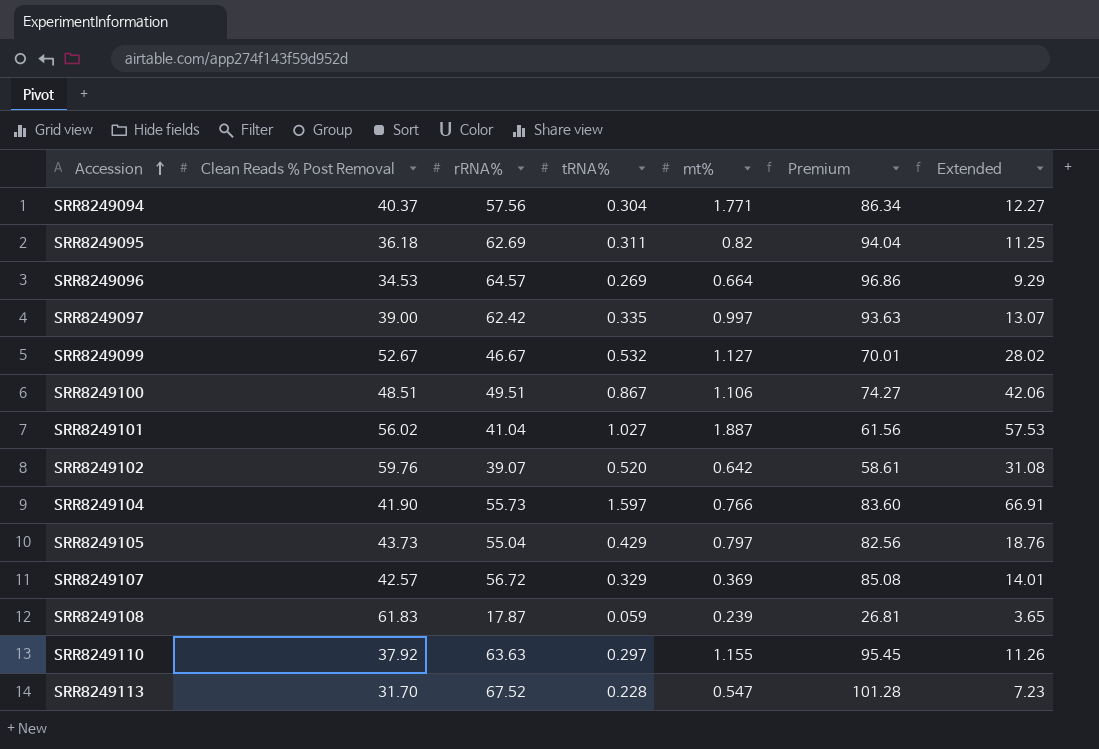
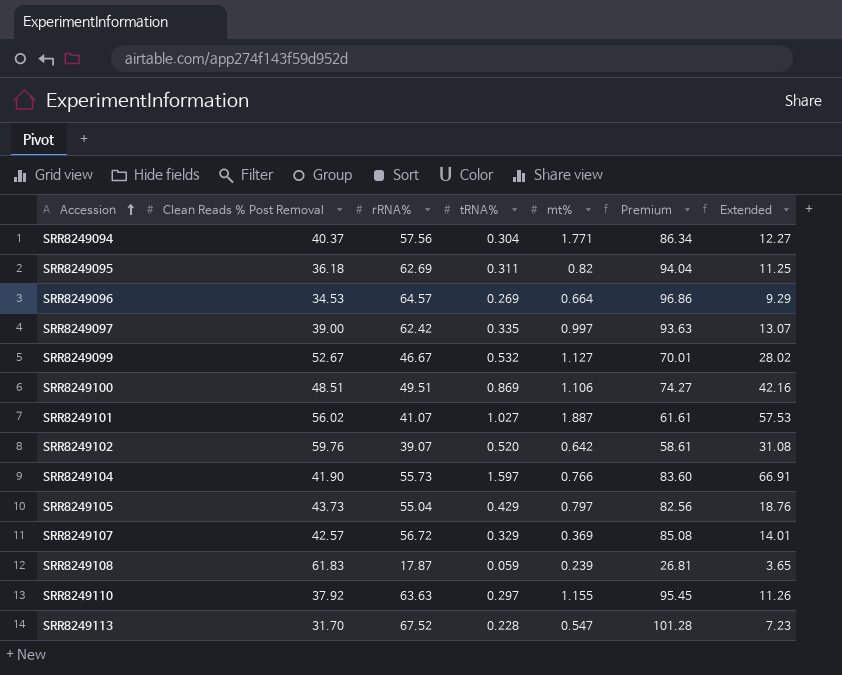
SRR8249100 | tRNA%: 0.867 -> 0.869
SRR8249100 | Extended: 42.06 -> 42.16
SRR8249101 | rRNA%: 41.04 -> 41.07
SRR8249101 | Premium: 61.56 -> 61.61

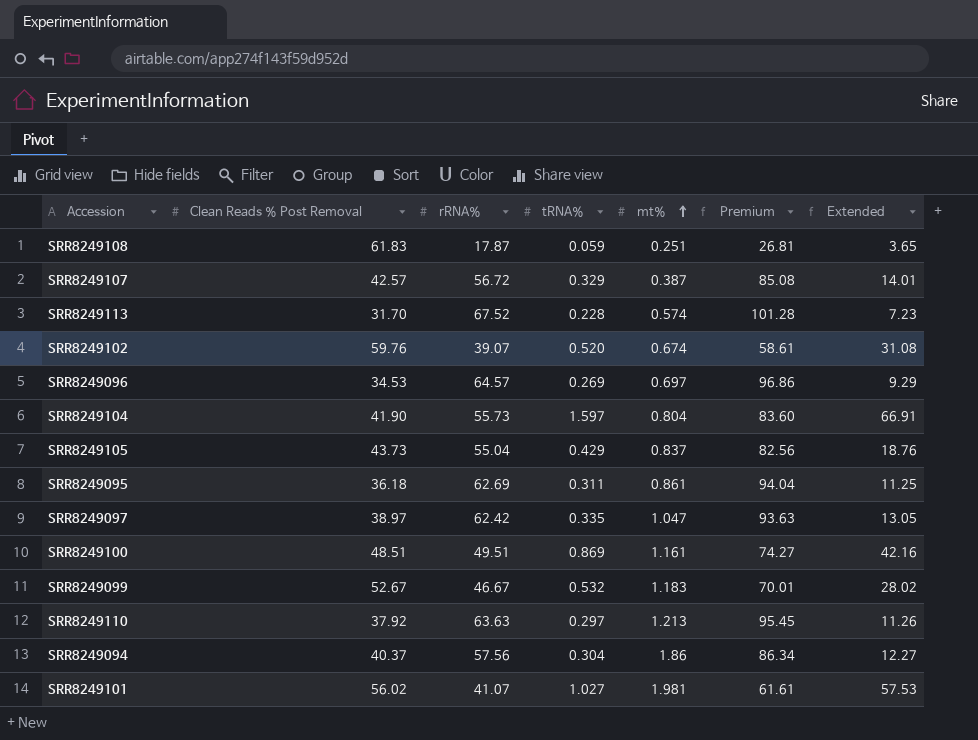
row order: Accession ascending -> mt% ascending
SRR8249108 | mt%: 0.239 -> 0.251
SRR8249107 | mt%: 0.369 -> 0.387
SRR8249113 | mt%: 0.547 -> 0.574
SRR8249102 | mt%: 0.642 -> 0.674
SRR8249096 | mt%: 0.664 -> 0.697
SRR8249104 | mt%: 0.766 -> 0.804
SRR8249105 | mt%: 0.797 -> 0.837
SRR8249095 | mt%: 0.82 -> 0.861
SRR8249097 | Clean Reads % Post Removal: 39.00 -> 38.97
SRR8249097 | mt%: 0.997 -> 1.047
SRR8249097 | Extended: 13.07 -> 13.05
SRR8249100 | mt%: 1.106 -> 1.161
SRR8249099 | mt%: 1.127 -> 1.183
SRR8249110 | mt%: 1.155 -> 1.213
SRR8249094 | mt%: 1.771 -> 1.86
SRR8249101 | mt%: 1.887 -> 1.981

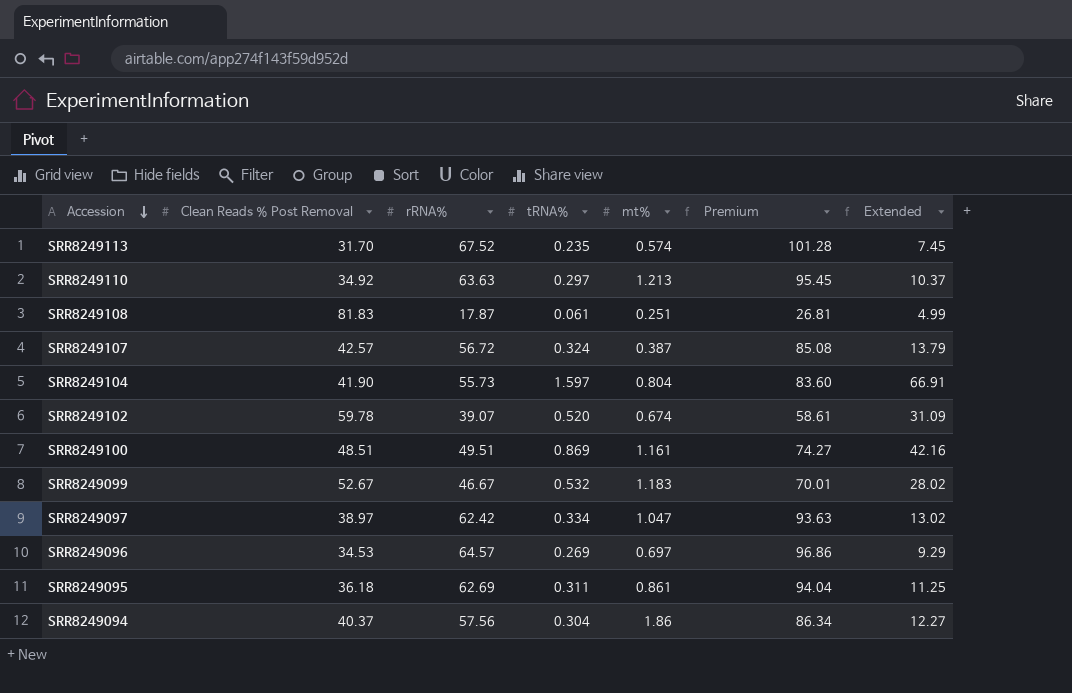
row order: mt% ascending -> Accession descending
row SRR8249105: 43.73 | 55.04 | 0.429 | 0.837 | 82.56 | 18.76 -> none
row SRR8249101: 56.02 | 41.07 | 1.027 | 1.981 | 61.61 | 57.53 -> none
SRR8249113 | tRNA%: 0.228 -> 0.235
SRR8249113 | Extended: 7.23 -> 7.45
SRR8249110 | Clean Reads % Post Removal: 37.92 -> 34.92
SRR8249110 | Extended: 11.26 -> 10.37
SRR8249108 | Clean Reads % Post Removal: 61.83 -> 81.83
SRR8249108 | tRNA%: 0.059 -> 0.061
SRR8249108 | Extended: 3.65 -> 4.99
SRR8249107 | tRNA%: 0.329 -> 0.324
SRR8249107 | Extended: 14.01 -> 13.79
SRR8249102 | Clean Reads % Post Removal: 59.76 -> 59.78
SRR8249102 | Extended: 31.08 -> 31.09
SRR8249097 | tRNA%: 0.335 -> 0.334
SRR8249097 | Extended: 13.05 -> 13.02

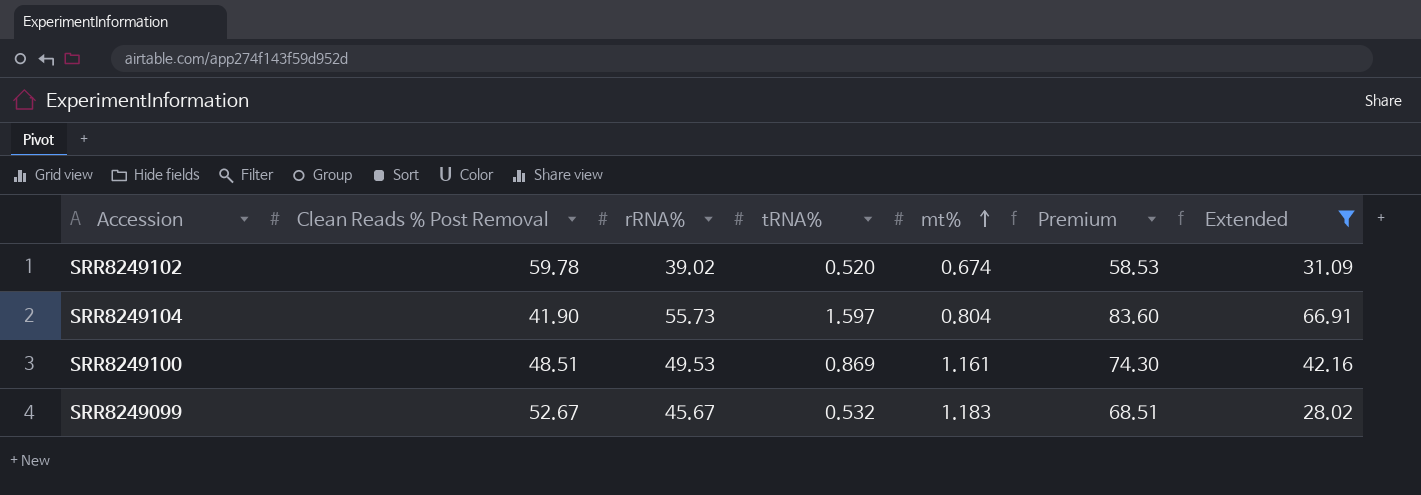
filter: none -> Extended >= 28.02
row order: Accession descending -> mt% ascending
SRR8249102 | rRNA%: 39.07 -> 39.02
SRR8249102 | Premium: 58.61 -> 58.53
SRR8249100 | rRNA%: 49.51 -> 49.53
SRR8249100 | Premium: 74.27 -> 74.30
SRR8249099 | rRNA%: 46.67 -> 45.67
SRR8249099 | Premium: 70.01 -> 68.51

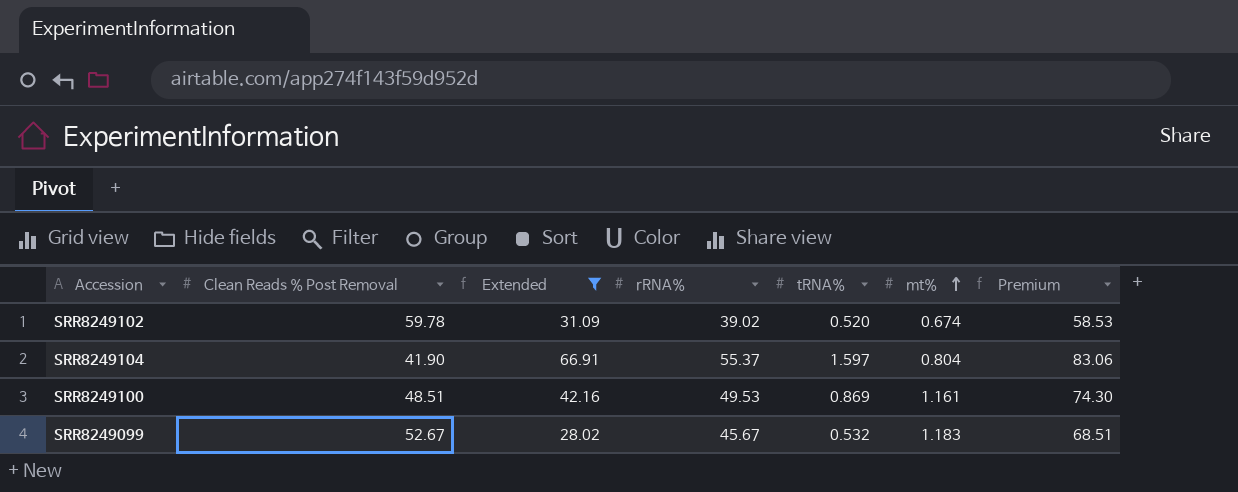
column Extended | position: 7 -> 3
SRR8249104 | rRNA%: 55.73 -> 55.37
SRR8249104 | Premium: 83.60 -> 83.06

